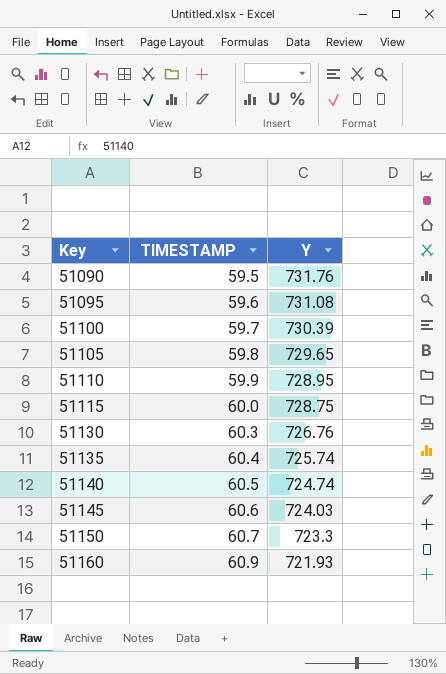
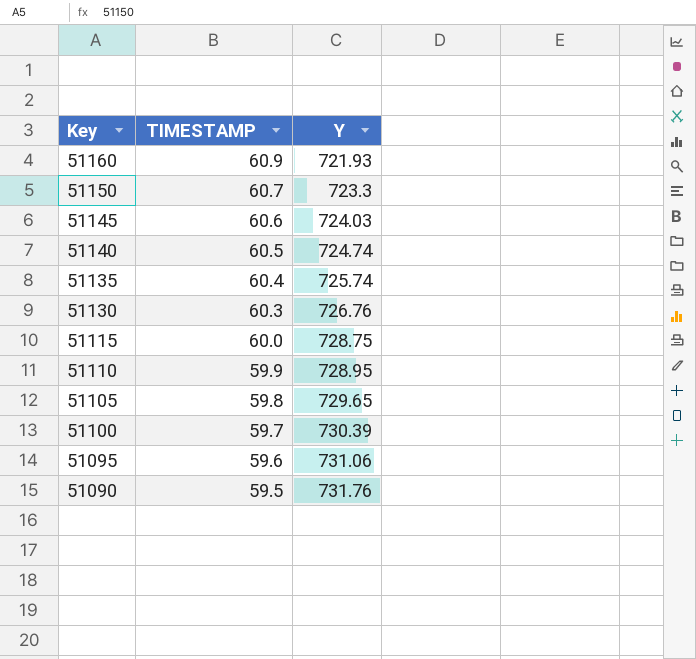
row order: Key ascending -> Key descending
51095 | Y: 731.08 -> 731.06

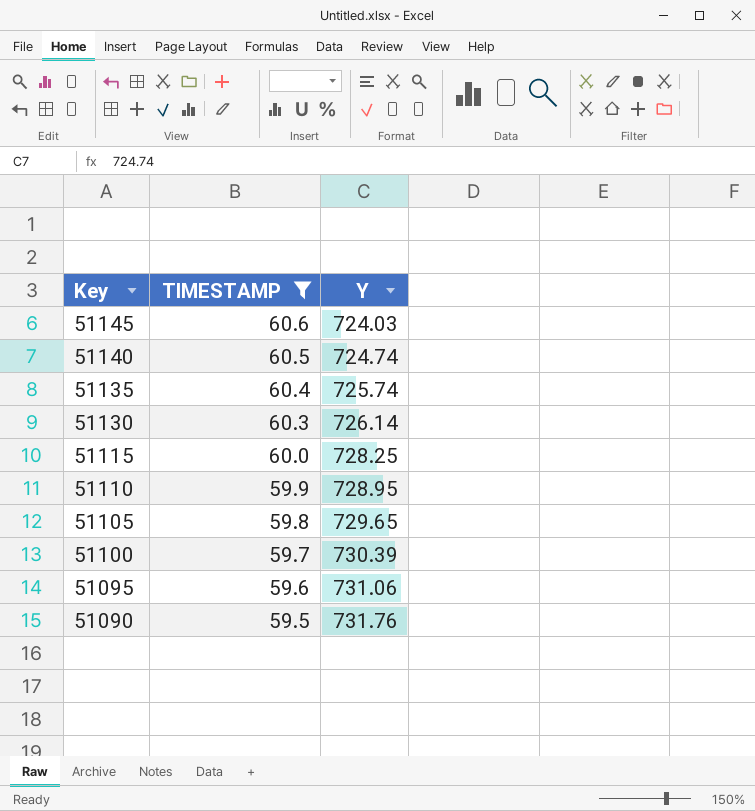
filter: none -> TIMESTAMP <= 60.6
51130 | Y: 726.76 -> 726.14
51115 | Y: 728.75 -> 728.25

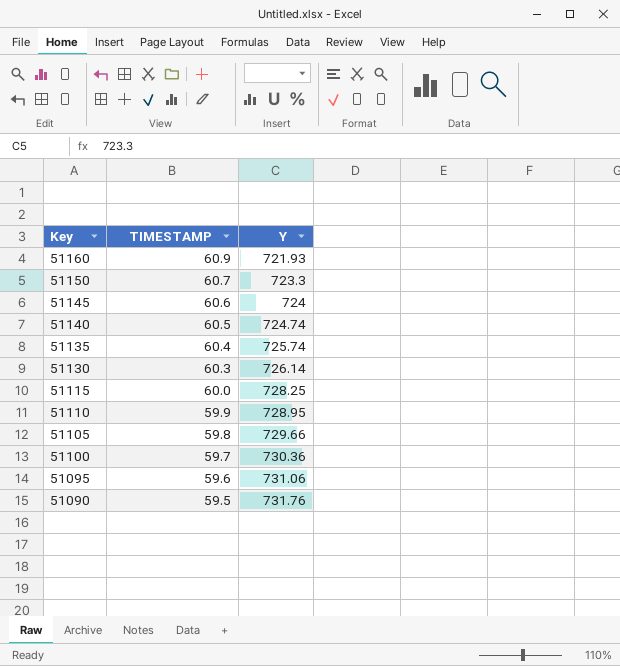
filter: TIMESTAMP <= 60.6 -> none
51145 | Y: 724.03 -> 724
51105 | Y: 729.65 -> 729.66
51100 | Y: 730.39 -> 730.36

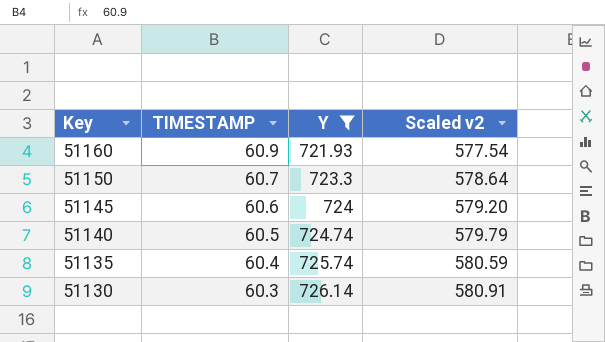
filter: none -> Y <= 726.14
column Scaled v2 | formula: none -> [Y] * 0.8

